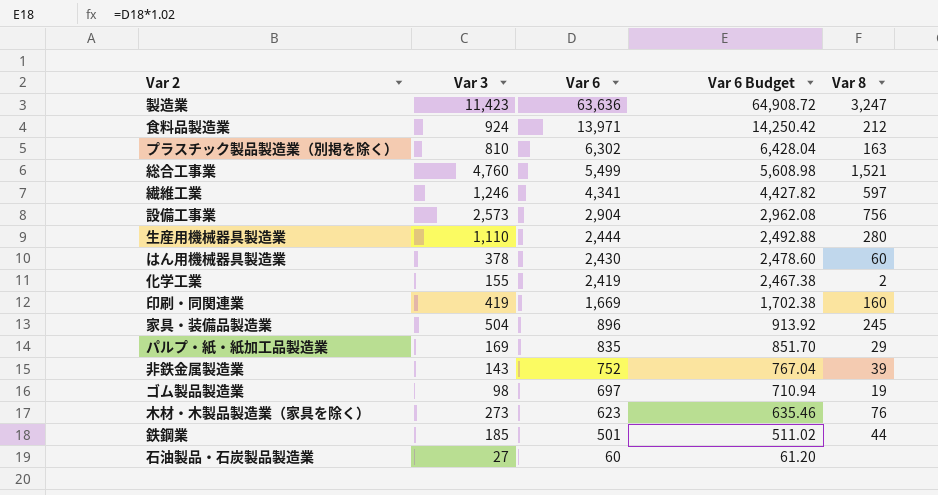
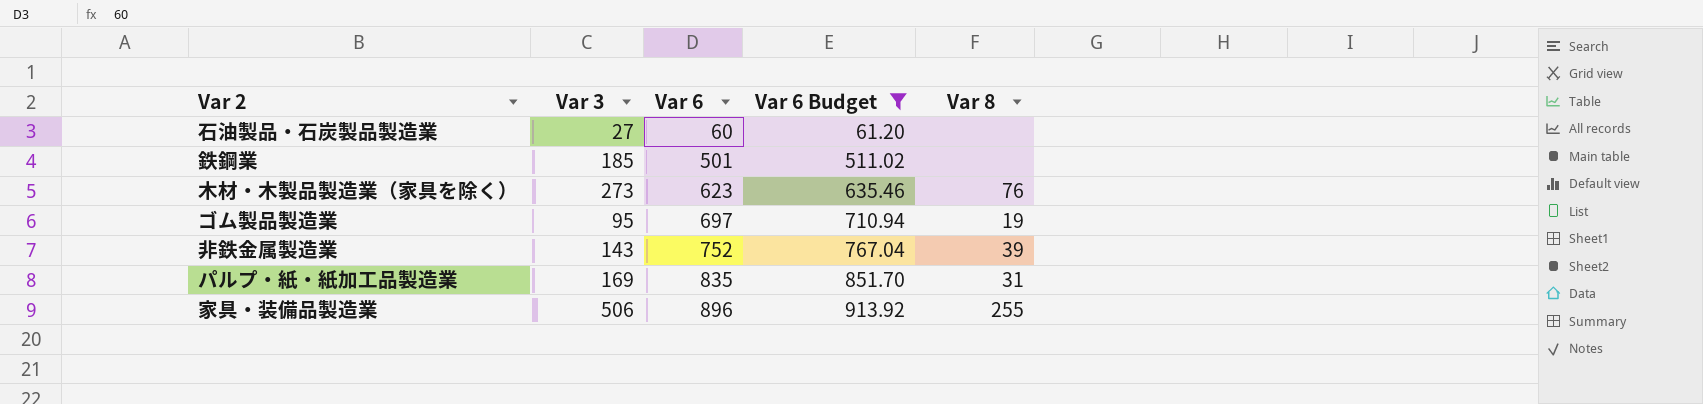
filter: none -> Var 6 Budget <= 913.92
row order: Var 6 descending -> Var 6 ascending
鉄鋼業 | Var 8: 44 -> none
ゴム製品製造業 | Var 3: 98 -> 95
パルプ・紙・紙加工品製造業 | Var 8: 29 -> 31
家具・装備品製造業 | Var 3: 504 -> 506
家具・装備品製造業 | Var 8: 245 -> 255

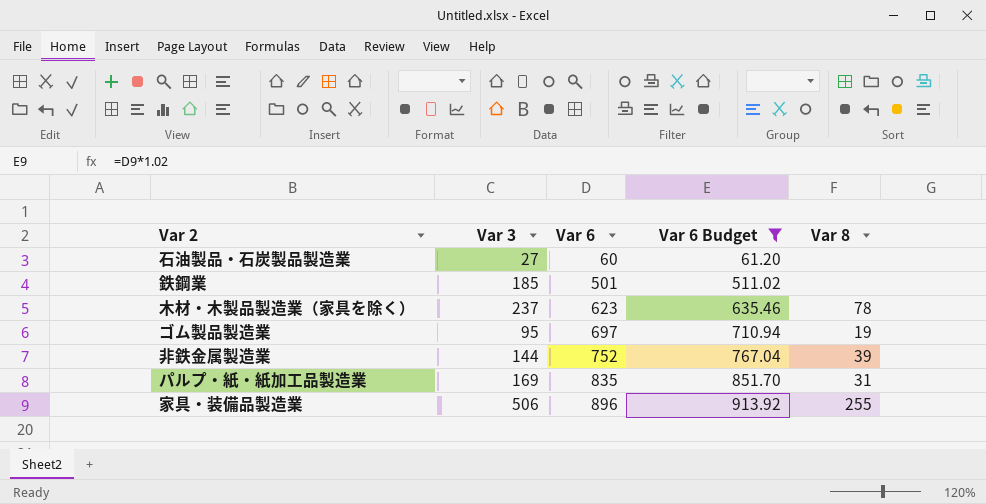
木材・木製品製造業（家具を除く） | Var 3: 273 -> 237
木材・木製品製造業（家具を除く） | Var 8: 76 -> 78
非鉄金属製造業 | Var 3: 143 -> 144

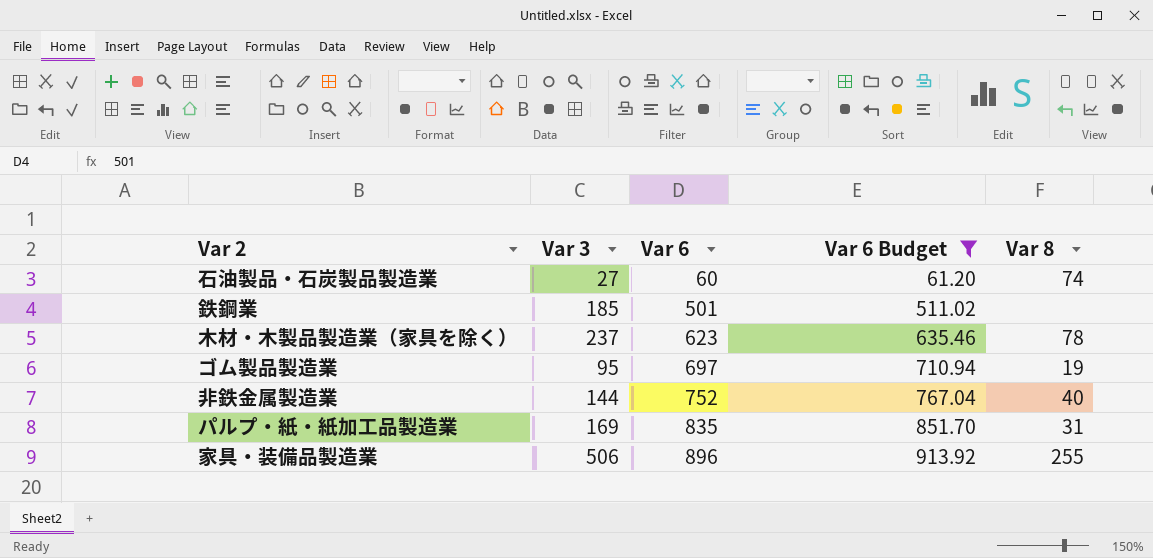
石油製品・石炭製品製造業 | Var 8: none -> 74
非鉄金属製造業 | Var 8: 39 -> 40

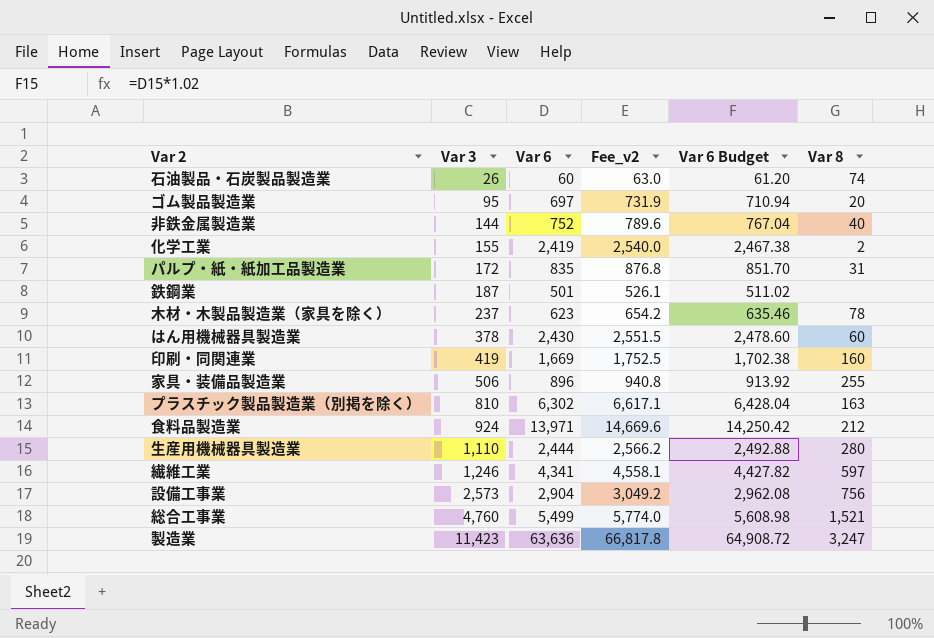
filter: Var 6 Budget <= 913.92 -> none
row order: Var 6 ascending -> Var 3 ascending
column Fee_v2 | formula: none -> [Var 6] * 1.05
石油製品・石炭製品製造業 | Var 3: 27 -> 26
ゴム製品製造業 | Var 8: 19 -> 20
パルプ・紙・紙加工品製造業 | Var 3: 169 -> 172
鉄鋼業 | Var 3: 185 -> 187

